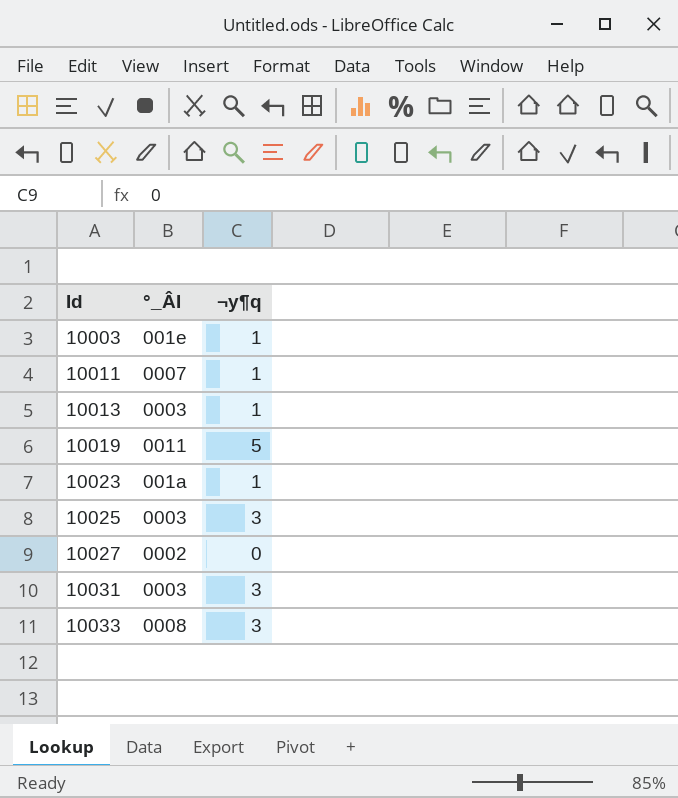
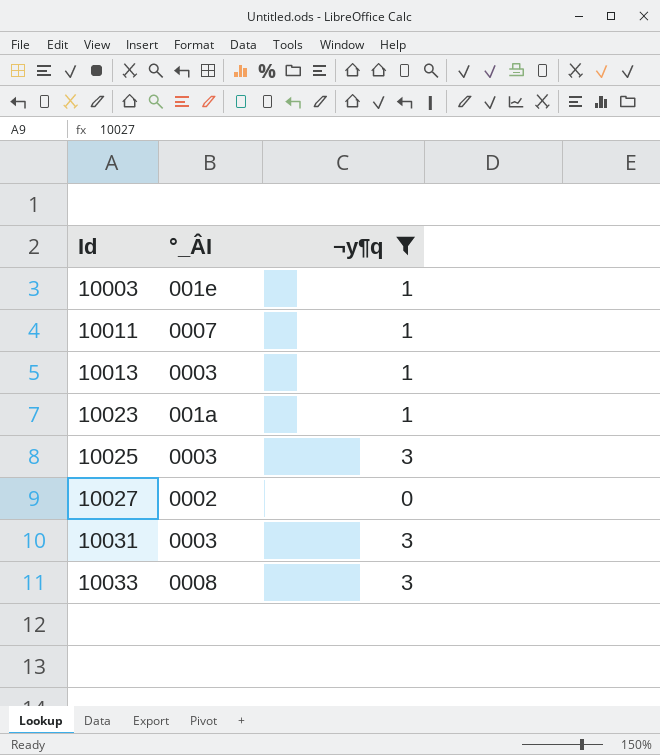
filter: none -> ¬y¶q != 5

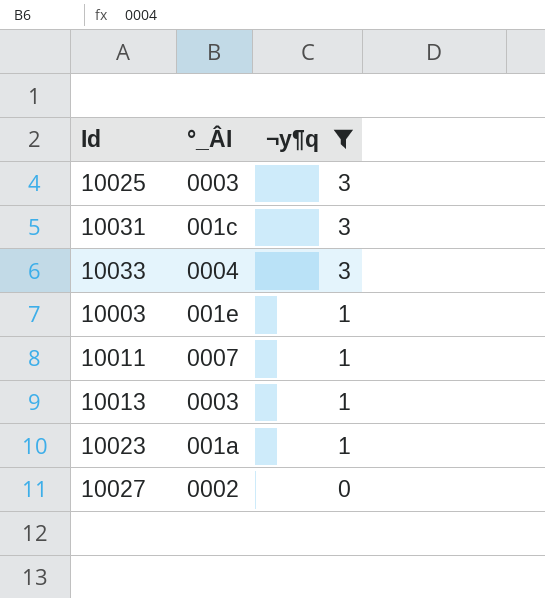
row order: Id ascending -> ¬y¶q descending
10031 | °_ÂI: 0003 -> 001c
10033 | °_ÂI: 0008 -> 0004

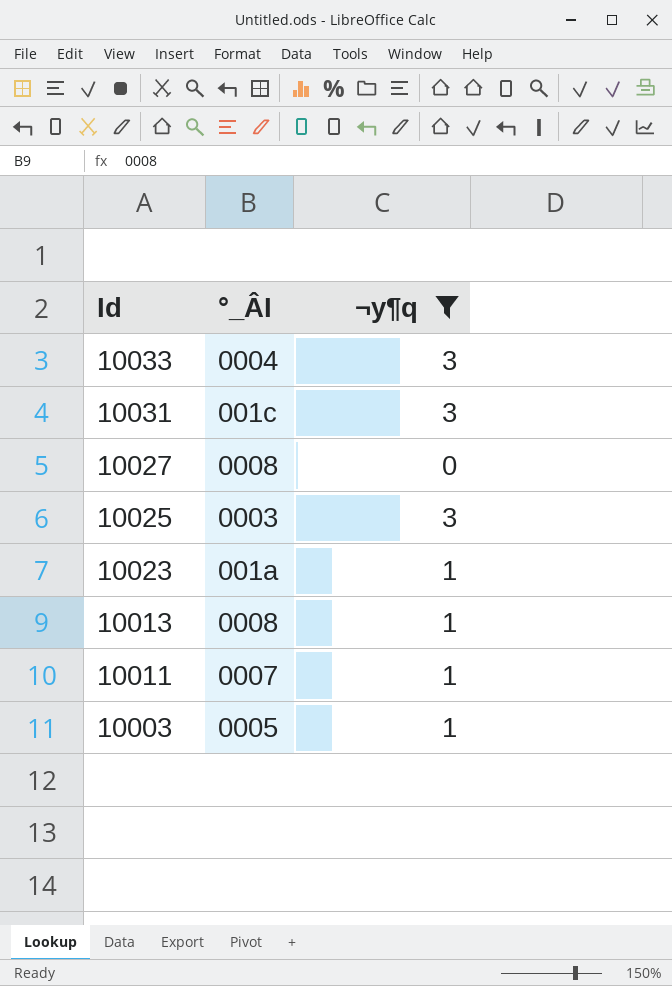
row order: ¬y¶q descending -> Id descending
10027 | °_ÂI: 0002 -> 0008
10013 | °_ÂI: 0003 -> 0008
10003 | °_ÂI: 001e -> 0005

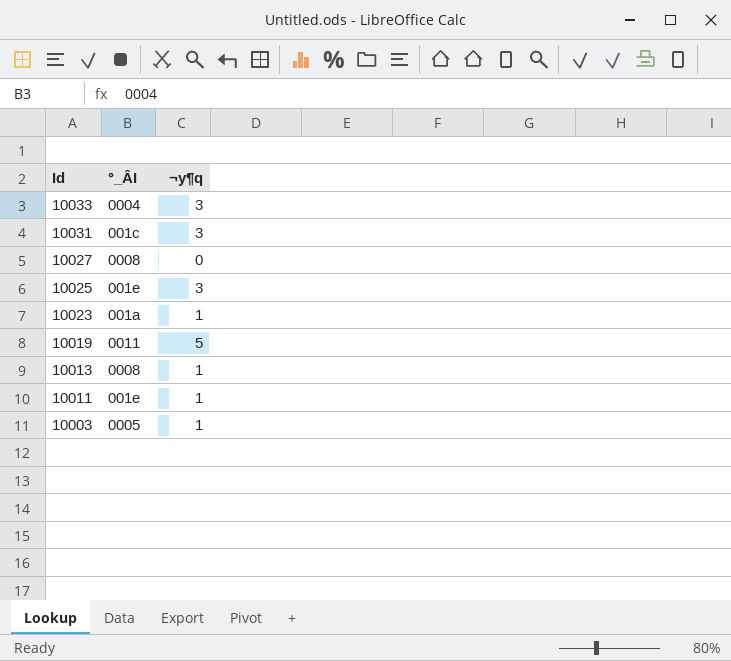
filter: ¬y¶q != 5 -> none
10025 | °_ÂI: 0003 -> 001e
10011 | °_ÂI: 0007 -> 001e

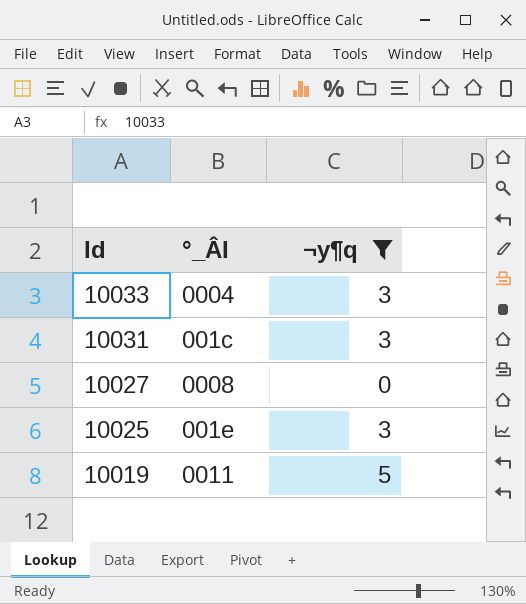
filter: none -> ¬y¶q != 1

